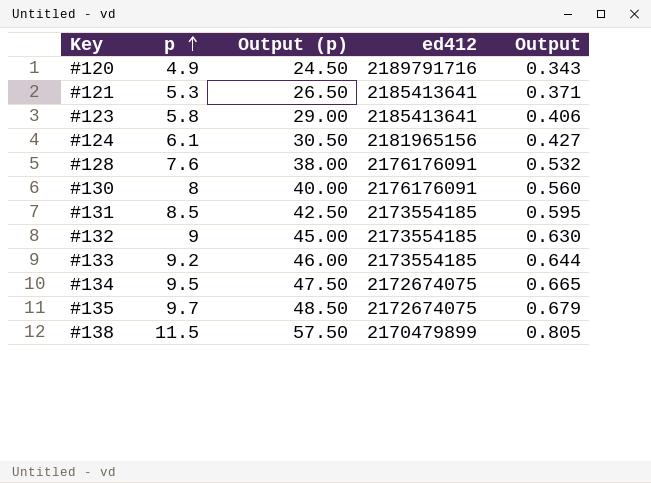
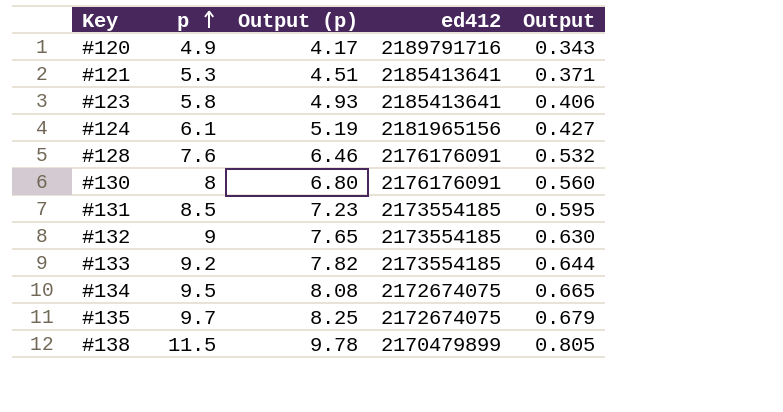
column Output (p) | formula: [p] * 5 -> [p] * 0.85

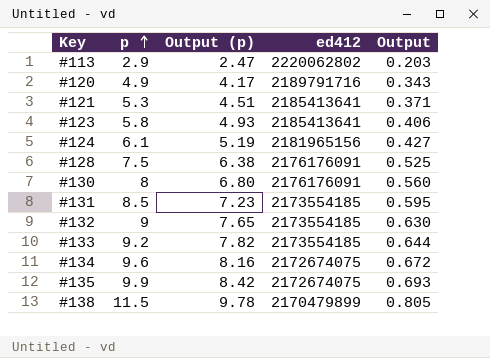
row #113: none -> 2.9 | 2.47 | 2220062802 | 0.203
#128 | p: 7.6 -> 7.5
#128 | Output (p): 6.46 -> 6.38
#128 | Output: 0.532 -> 0.525
#134 | p: 9.5 -> 9.6
#134 | Output (p): 8.08 -> 8.16
#134 | Output: 0.665 -> 0.672
#135 | p: 9.7 -> 9.9
#135 | Output (p): 8.25 -> 8.42
#135 | Output: 0.679 -> 0.693

